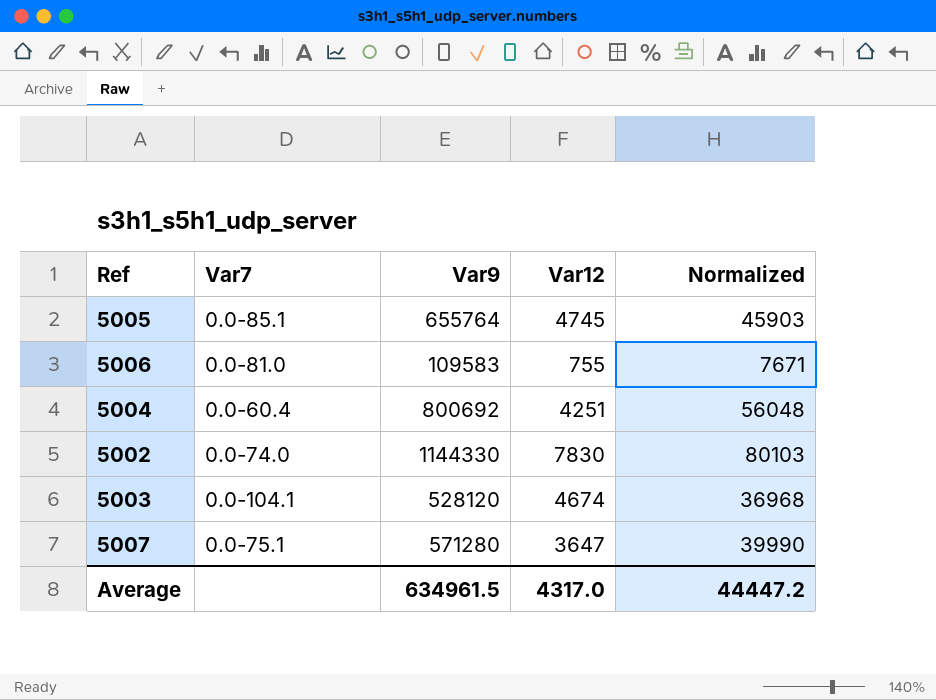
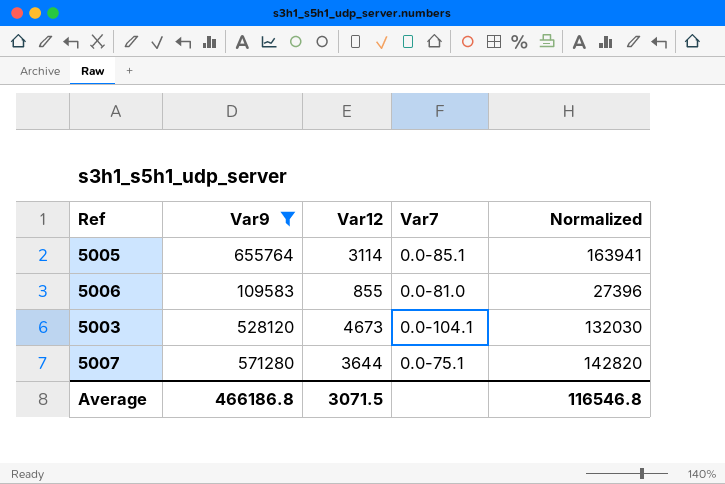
filter: none -> Var9 <= 655764
column Var7 | position: 2 -> 4
column Normalized | formula: [Var9] * 0.07 -> [Var9] * 0.25
5005 | Var12: 4745 -> 3114
5006 | Var12: 755 -> 855
5003 | Var12: 4674 -> 4673
5007 | Var12: 3647 -> 3644
Average | Var9: 634961.5 -> 466186.8
Average | Var12: 4317.0 -> 3071.5
Average | Normalized: 44447.2 -> 116546.8

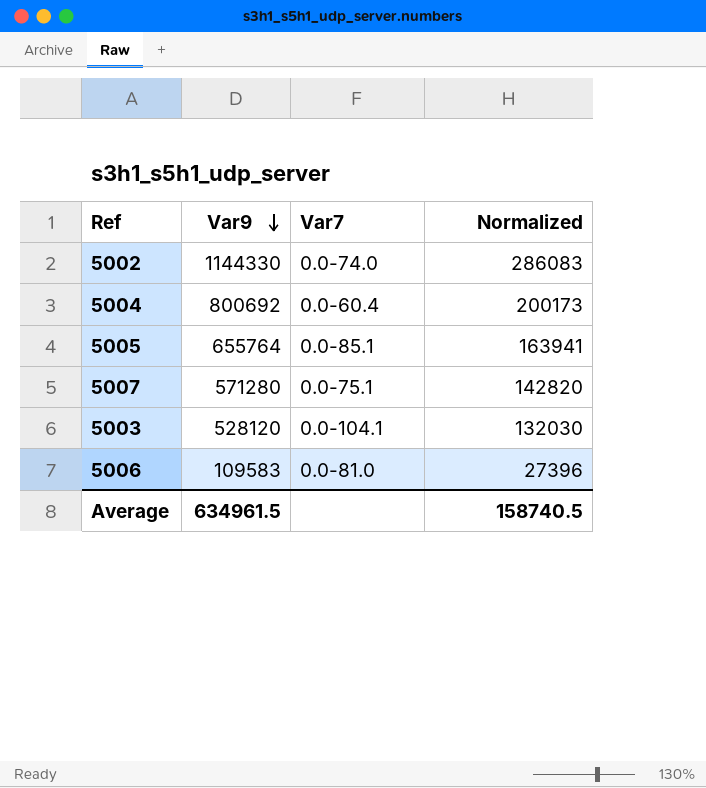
filter: Var9 <= 655764 -> none
row order: none -> Var9 descending
column Var12 | position: 3 -> none
Average | Var9: 466186.8 -> 634961.5
Average | Normalized: 116546.8 -> 158740.5

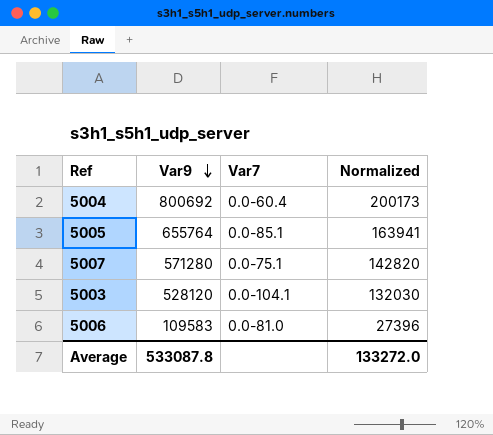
row 5002: 1144330 | 0.0-74.0 | 286083 -> none
Average | Var9: 634961.5 -> 533087.8
Average | Normalized: 158740.5 -> 133272.0

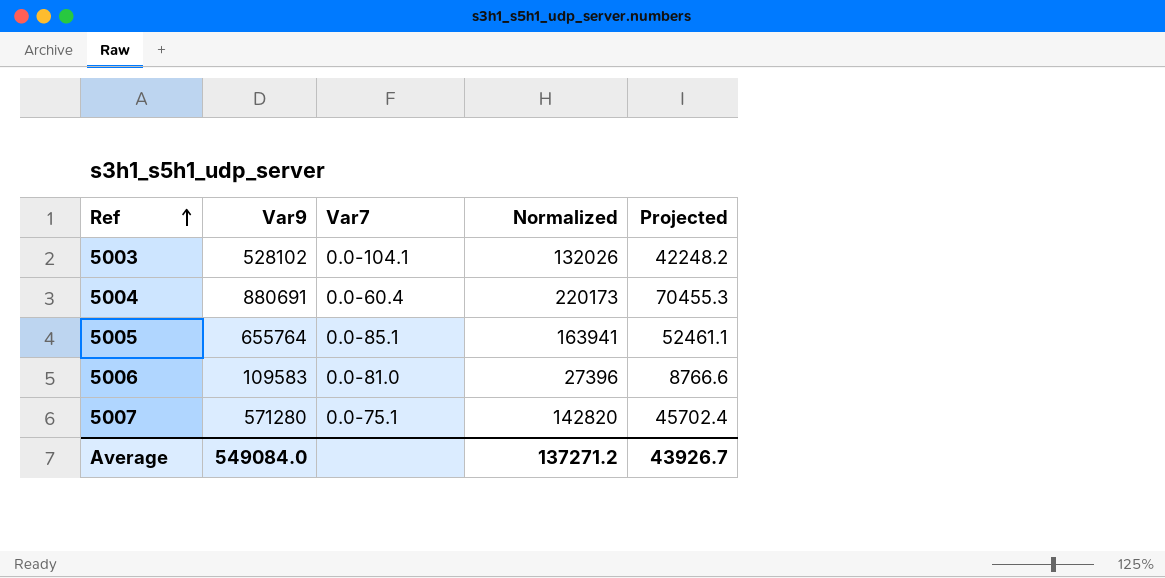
row order: Var9 descending -> Ref ascending
column Projected | formula: none -> [Var9] * 0.08
5003 | Var9: 528120 -> 528102
5003 | Normalized: 132030 -> 132026
5004 | Var9: 800692 -> 880691
5004 | Normalized: 200173 -> 220173
Average | Var9: 533087.8 -> 549084.0
Average | Normalized: 133272.0 -> 137271.2

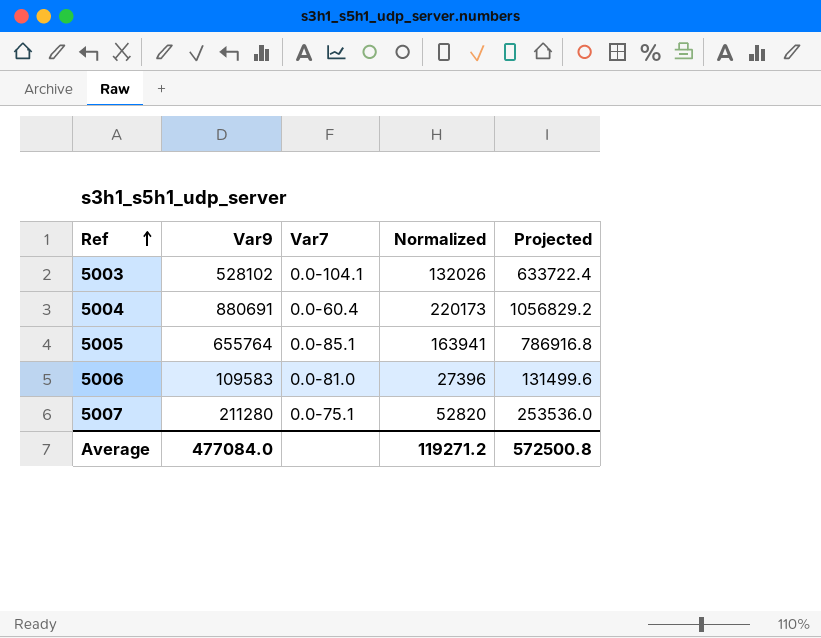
column Projected | formula: [Var9] * 0.08 -> [Var9] * 1.2
5007 | Var9: 571280 -> 211280
5007 | Normalized: 142820 -> 52820
Average | Var9: 549084.0 -> 477084.0
Average | Normalized: 137271.2 -> 119271.2
Average | Projected: 43926.7 -> 572500.8

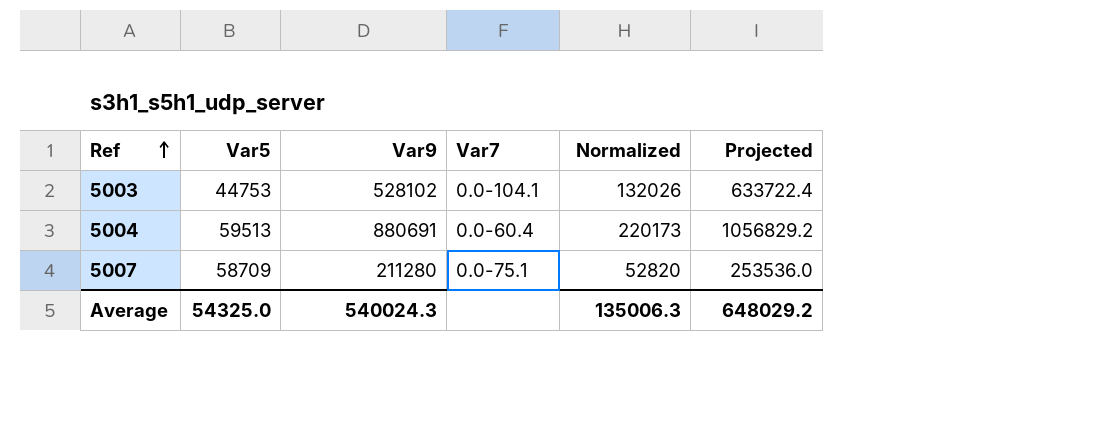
column Var5 | position: none -> 2
row 5005: 655764 | 0.0-85.1 | 163941 | 786916.8 -> none
row 5006: 109583 | 0.0-81.0 | 27396 | 131499.6 -> none
Average | Var9: 477084.0 -> 540024.3
Average | Normalized: 119271.2 -> 135006.3
Average | Projected: 572500.8 -> 648029.2

